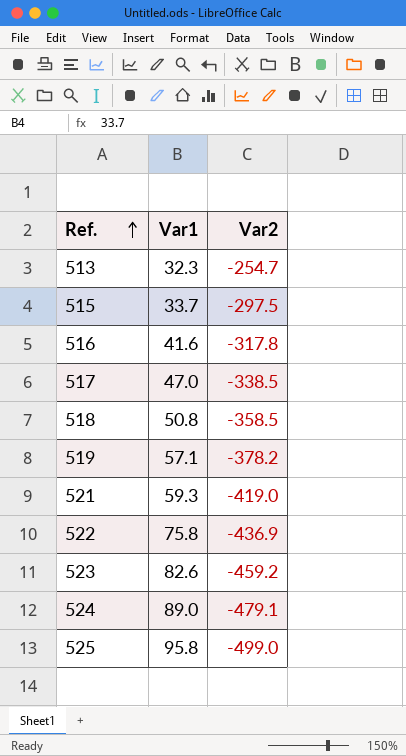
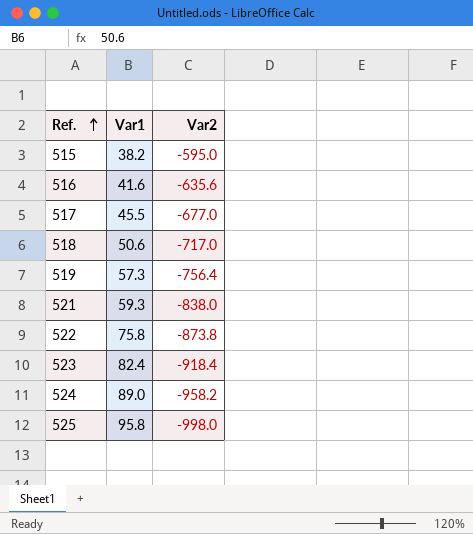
row 513: 32.3 | -254.7 -> none
515 | Var1: 33.7 -> 38.2
515 | Var2: -297.5 -> -595.0
516 | Var2: -317.8 -> -635.6
517 | Var1: 47.0 -> 45.5
517 | Var2: -338.5 -> -677.0
518 | Var1: 50.8 -> 50.6
518 | Var2: -358.5 -> -717.0
519 | Var1: 57.1 -> 57.3
519 | Var2: -378.2 -> -756.4
521 | Var2: -419.0 -> -838.0
522 | Var2: -436.9 -> -873.8
523 | Var1: 82.6 -> 82.4
523 | Var2: -459.2 -> -918.4
524 | Var2: -479.1 -> -958.2
525 | Var2: -499.0 -> -998.0

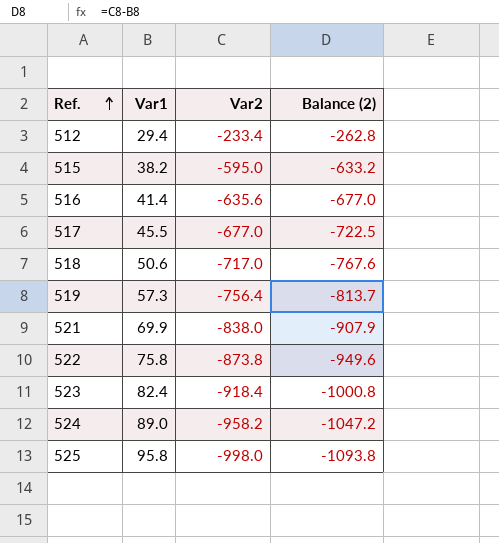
column Balance (2) | formula: none -> [Var2] - [Var1]
row 512: none -> 29.4 | -233.4 | -262.8
516 | Var1: 41.6 -> 41.4
521 | Var1: 59.3 -> 69.9

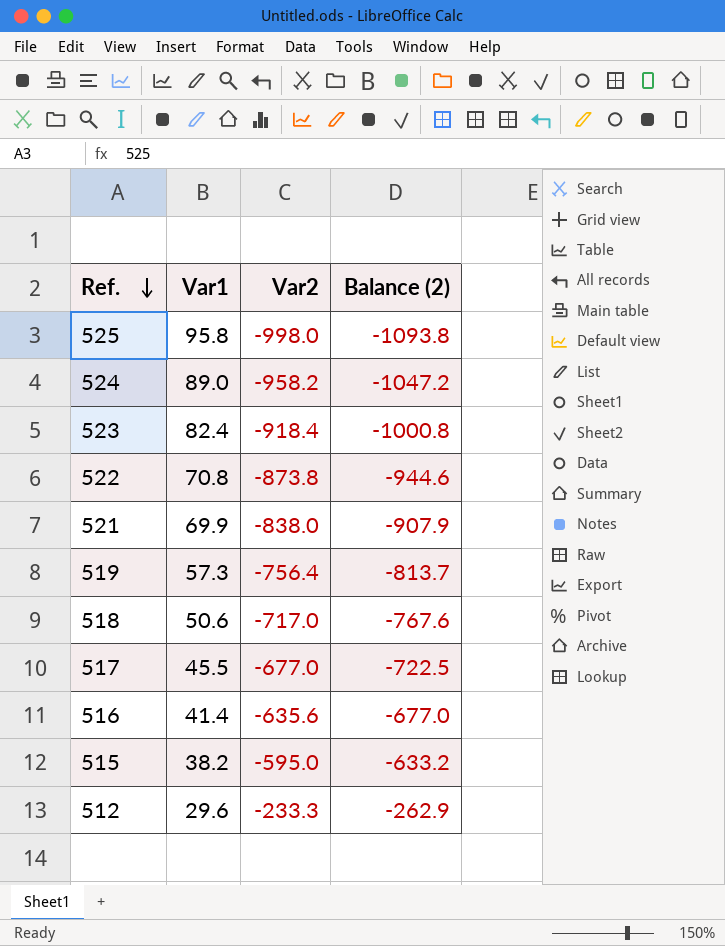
row order: Ref. ascending -> Ref. descending
522 | Var1: 75.8 -> 70.8
522 | Balance (2): -949.6 -> -944.6
512 | Var1: 29.4 -> 29.6
512 | Var2: -233.4 -> -233.3
512 | Balance (2): -262.8 -> -262.9

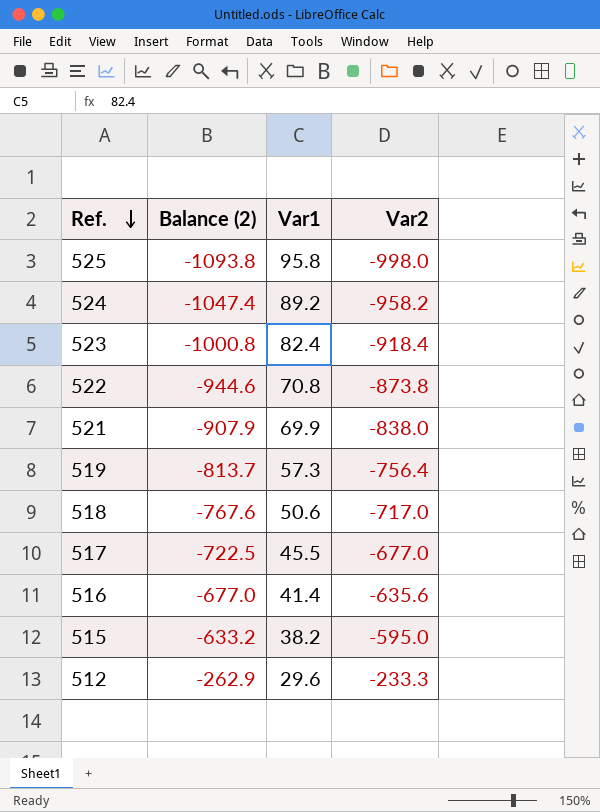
column Balance (2) | position: 4 -> 2
524 | Balance (2): -1047.2 -> -1047.4
524 | Var1: 89.0 -> 89.2

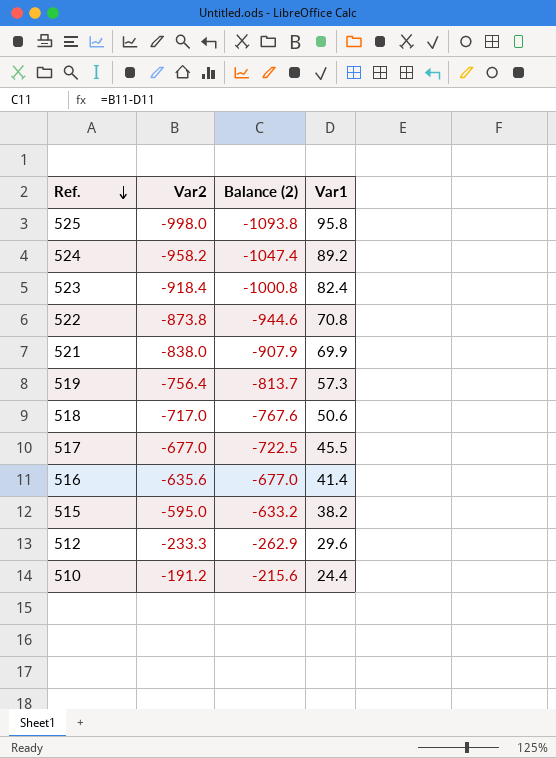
column Var2 | position: 4 -> 2
row 510: none -> -191.2 | -215.6 | 24.4

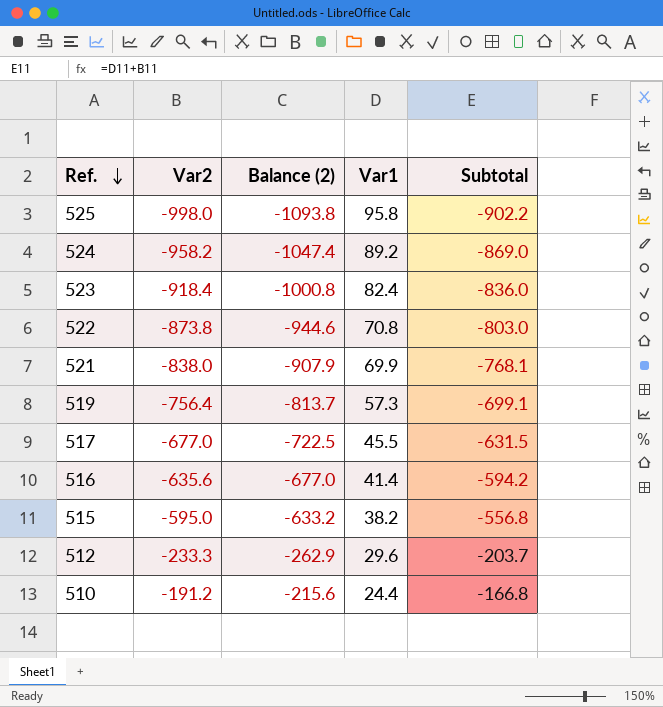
column Subtotal | formula: none -> [Var2] + [Var1]
row 518: -717.0 | -767.6 | 50.6 -> none

